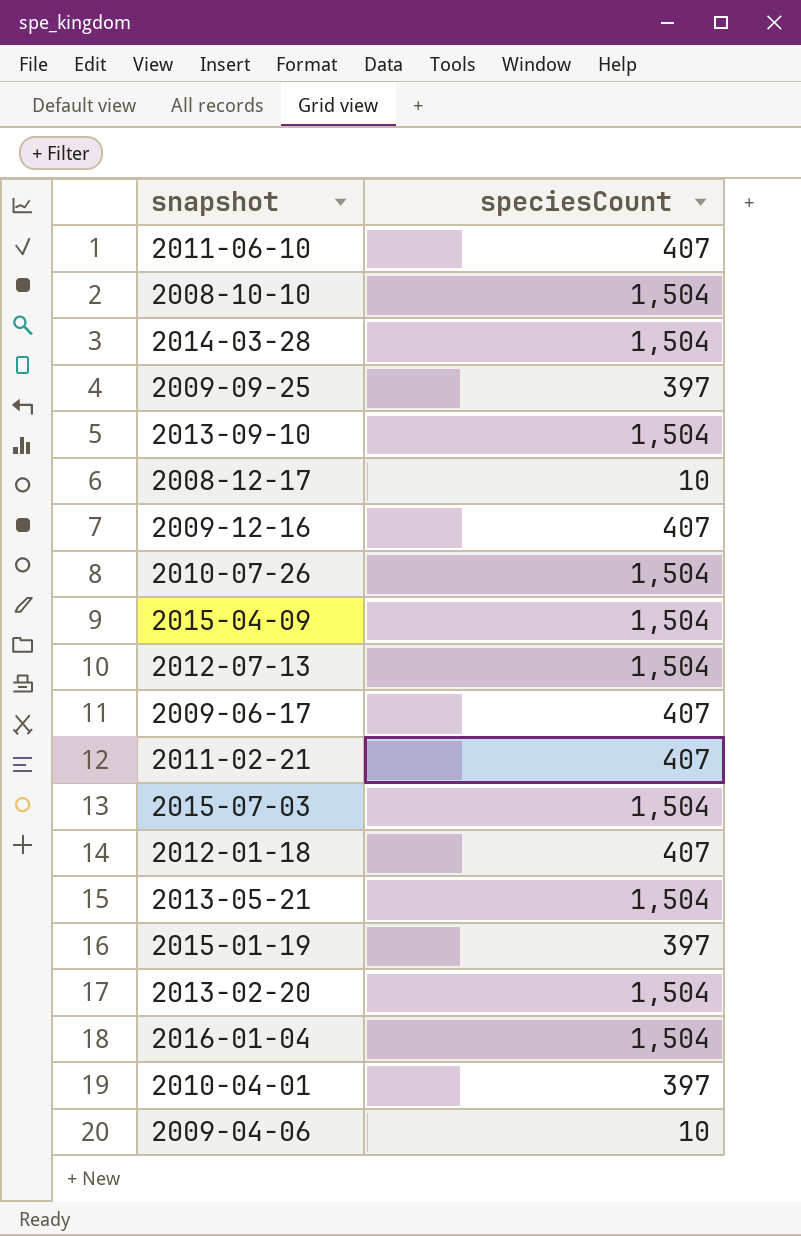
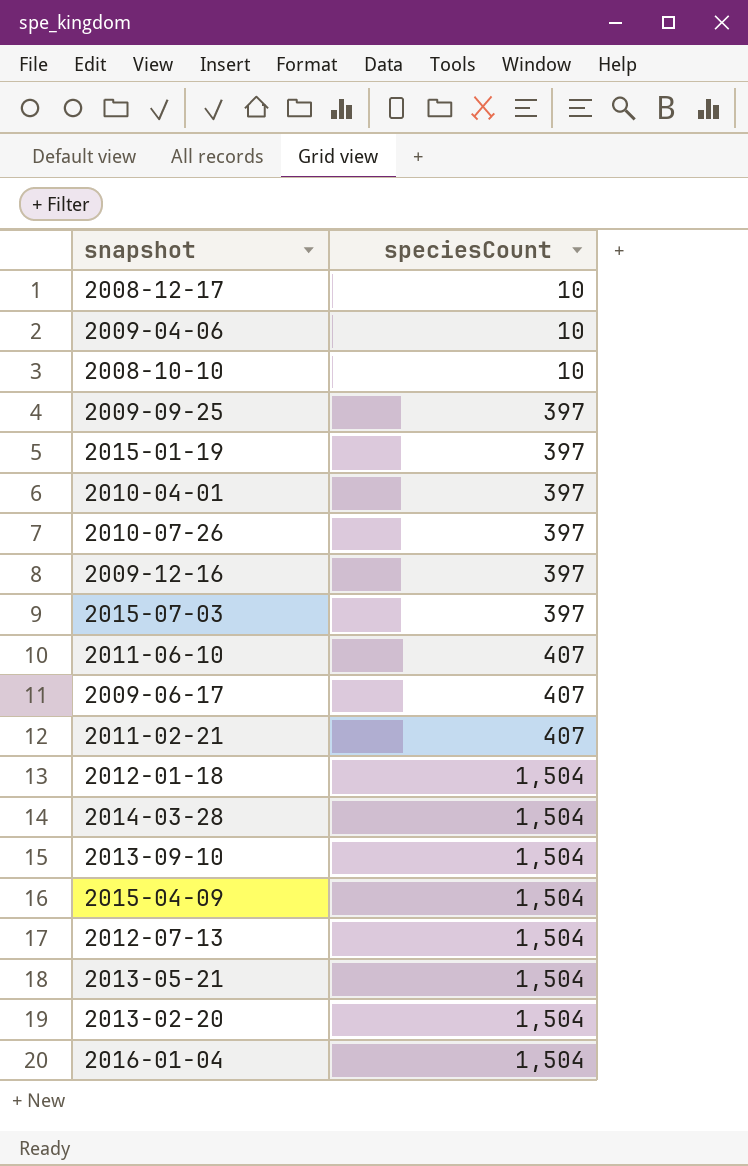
row order: none -> speciesCount ascending
2008-10-10 | speciesCount: 1,504 -> 10
2010-07-26 | speciesCount: 1,504 -> 397
2009-12-16 | speciesCount: 407 -> 397
2015-07-03 | speciesCount: 1,504 -> 397
2012-01-18 | speciesCount: 407 -> 1,504

